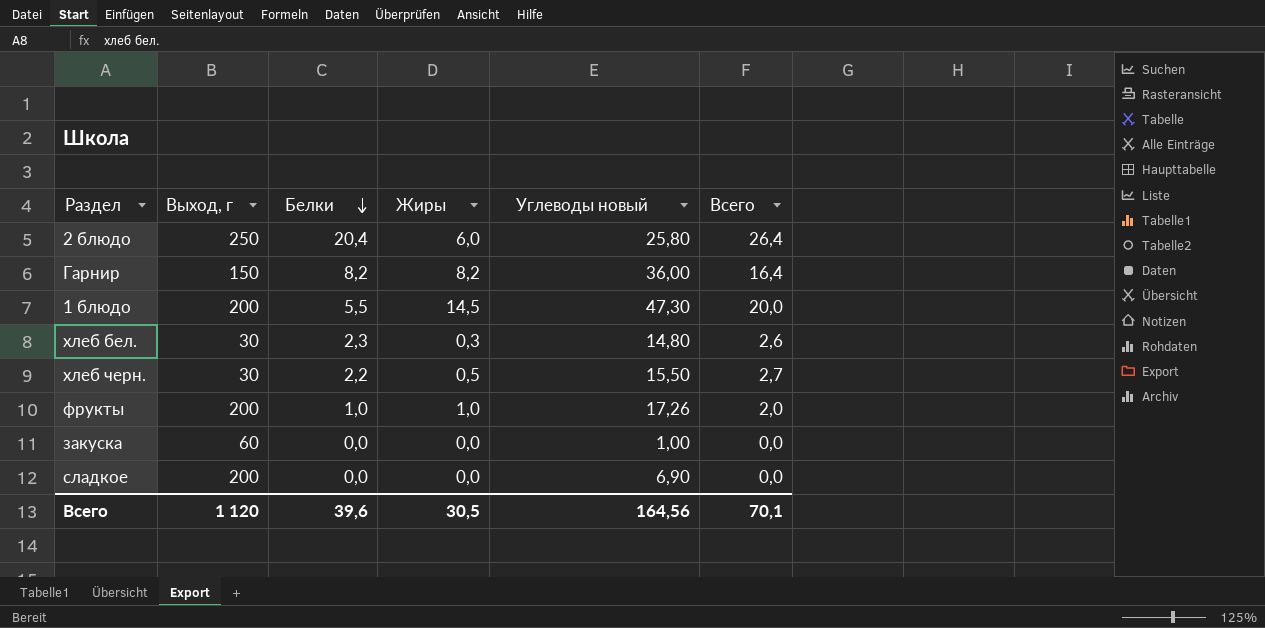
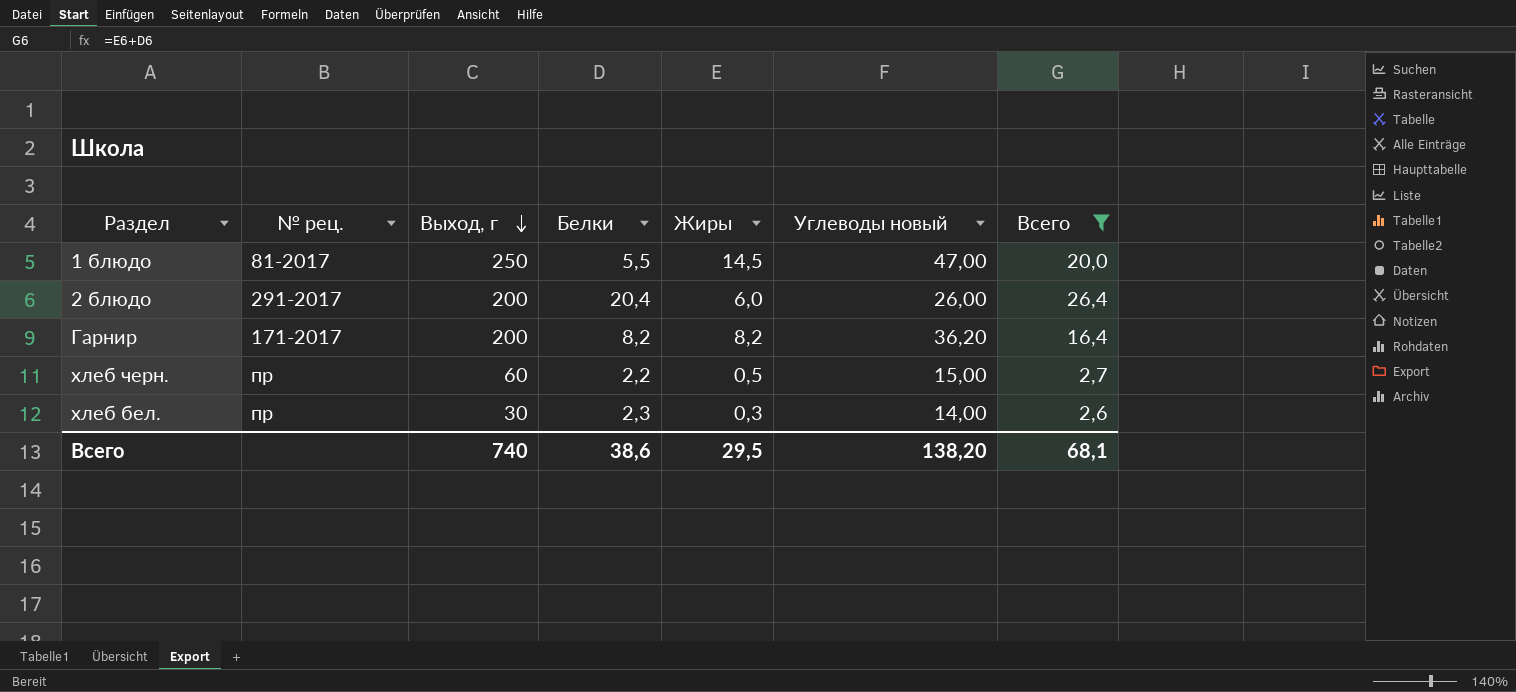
filter: none -> Всего >= 2,6
row order: Белки descending -> Выход, г descending
column № рец. | position: none -> 2
1 блюдо | Выход, г: 200 -> 250
1 блюдо | Углеводы новый: 47,30 -> 47,00
2 блюдо | Выход, г: 250 -> 200
2 блюдо | Углеводы новый: 25,80 -> 26,00
Гарнир | Выход, г: 150 -> 200
Гарнир | Углеводы новый: 36,00 -> 36,20
хлеб черн. | Выход, г: 30 -> 60
хлеб черн. | Углеводы новый: 15,50 -> 15,00
хлеб бел. | Углеводы новый: 14,80 -> 14,00
Всего | Выход, г: 1 120 -> 740
Всего | Белки: 39,6 -> 38,6
Всего | Жиры: 30,5 -> 29,5
Всего | Углеводы новый: 164,56 -> 138,20
Всего | Всего: 70,1 -> 68,1

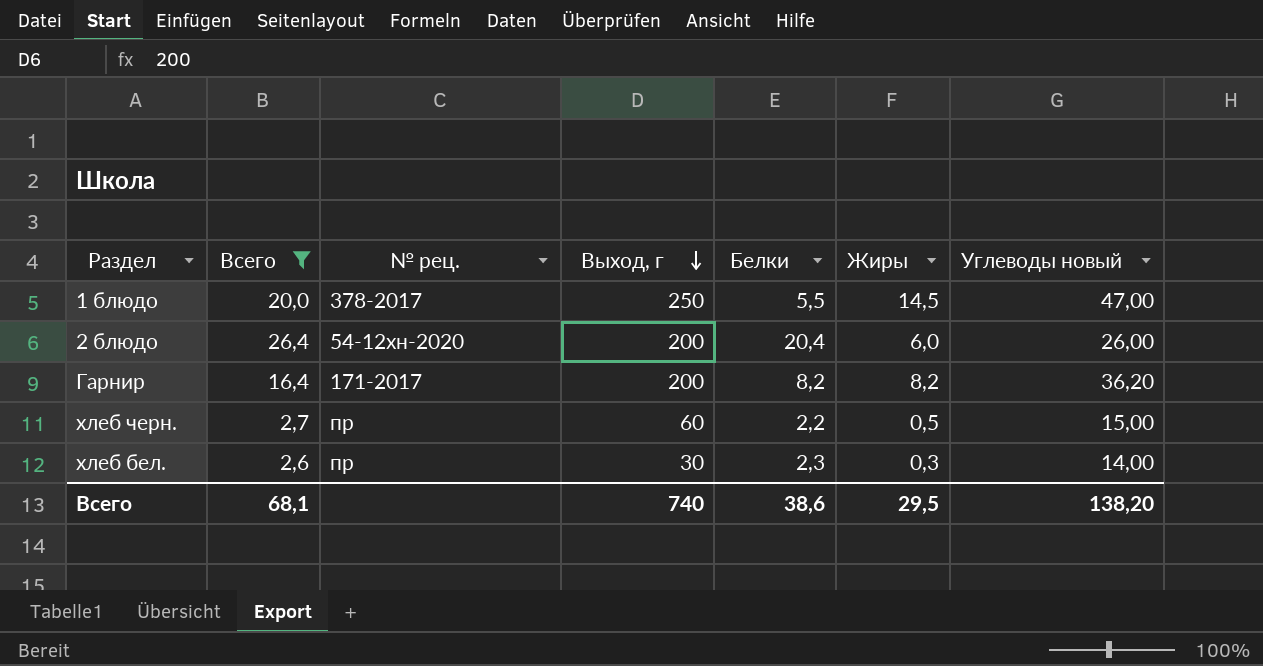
column Всего | position: 7 -> 2
1 блюдо | № рец.: 81-2017 -> 378-2017
2 блюдо | № рец.: 291-2017 -> 54-12хн-2020

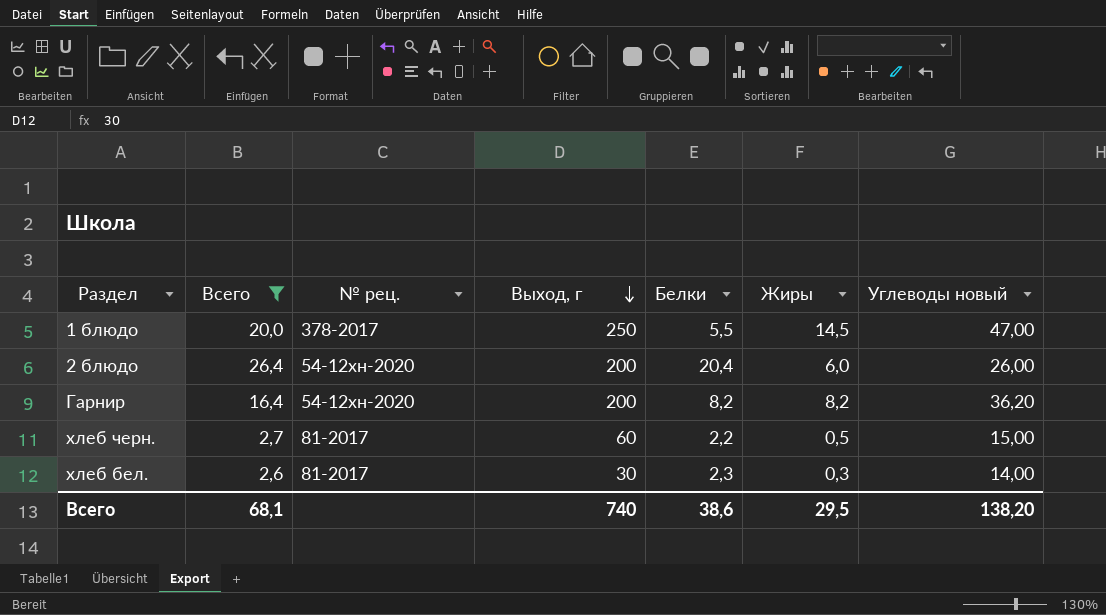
Гарнир | № рец.: 171-2017 -> 54-12хн-2020
хлеб черн. | № рец.: пр -> 81-2017
хлеб бел. | № рец.: пр -> 81-2017

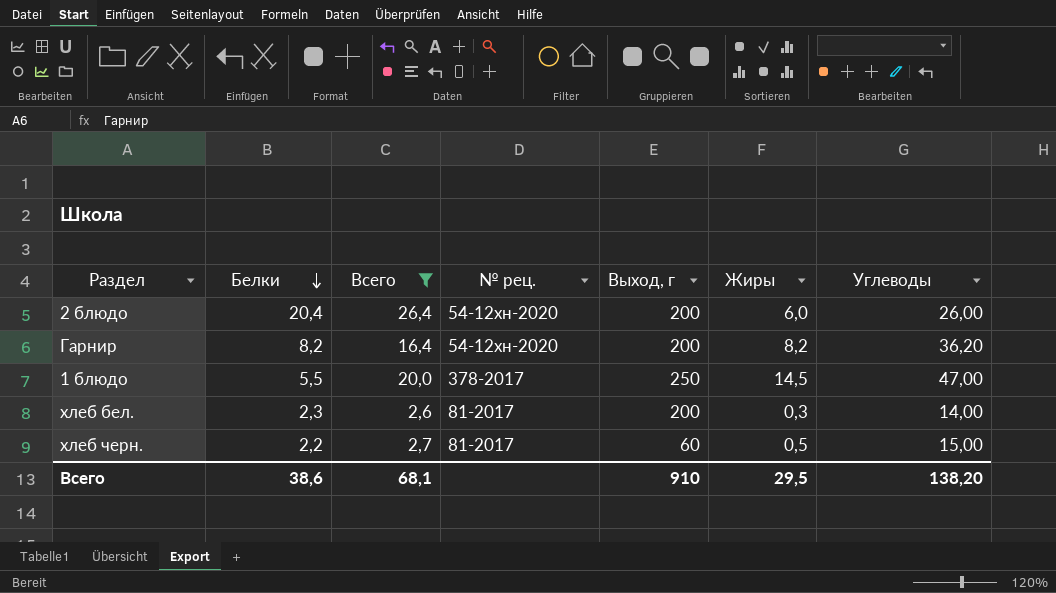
row order: Выход, г descending -> Белки descending
column Белки | position: 5 -> 2
column name: Углеводы новый -> Углеводы
хлеб бел. | Выход, г: 30 -> 200
Всего | Выход, г: 740 -> 910

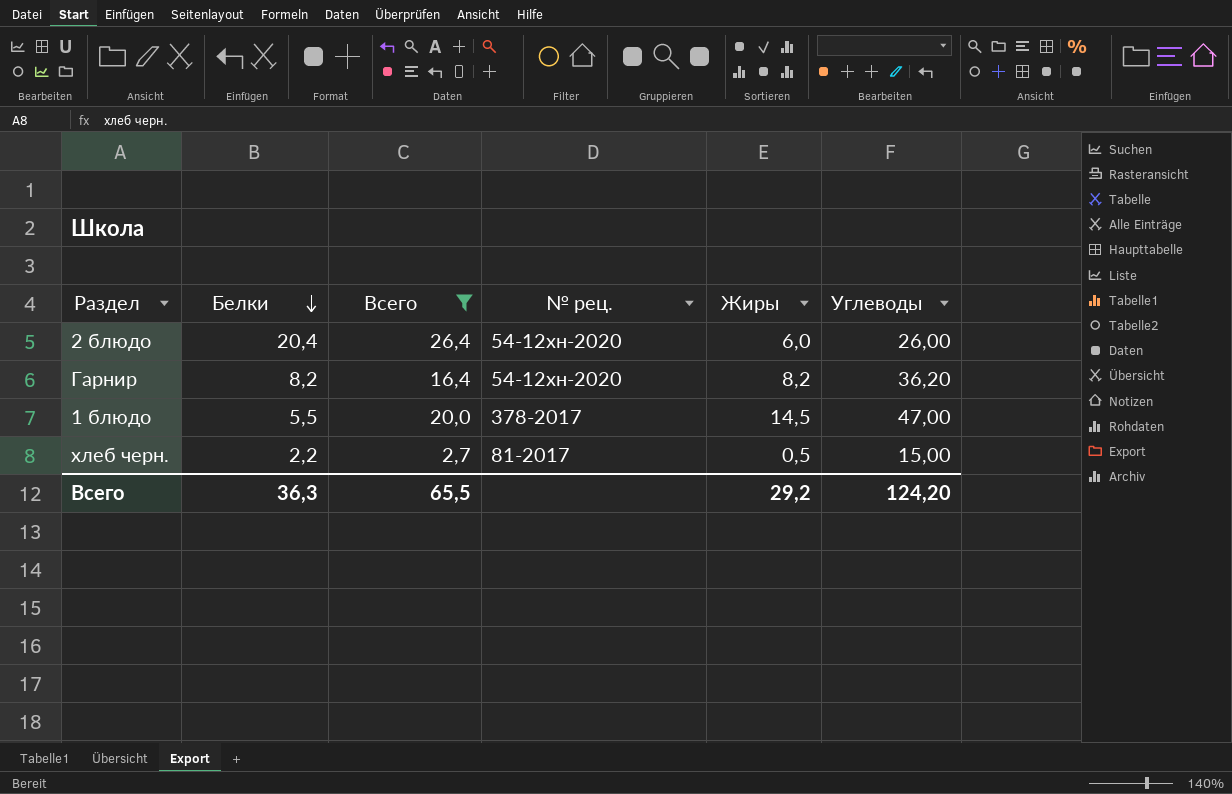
column Выход, г | position: 5 -> none
row хлеб бел.: 2,3 | 2,6 | 81-2017 | 200 | 0,3 | 14,00 -> none
Всего | Белки: 38,6 -> 36,3
Всего | Всего: 68,1 -> 65,5
Всего | Жиры: 29,5 -> 29,2
Всего | Углеводы: 138,20 -> 124,20

